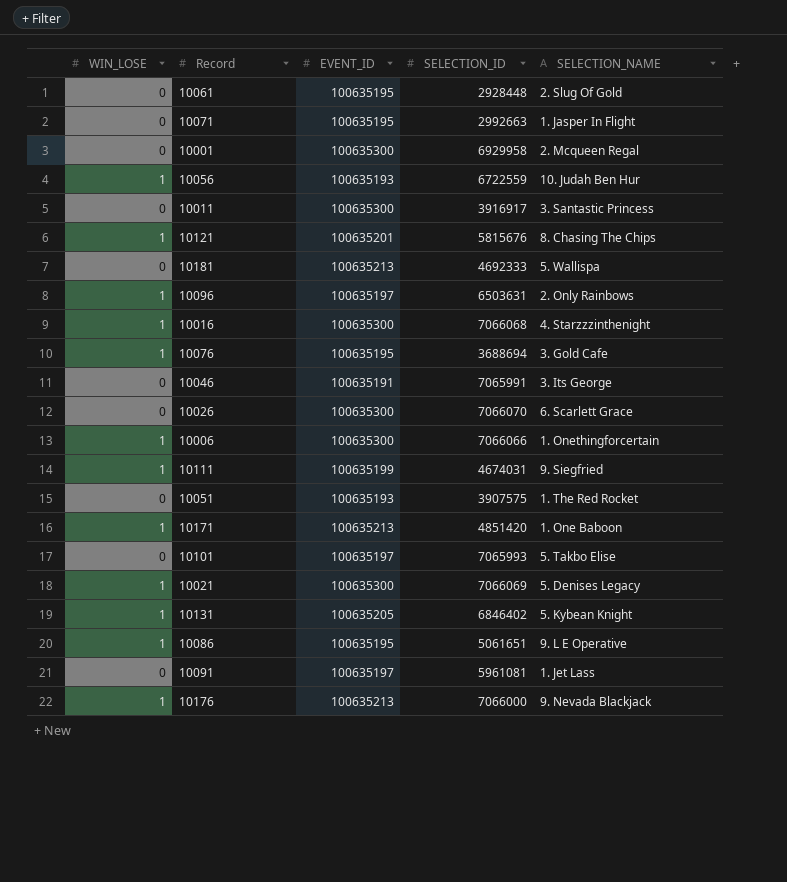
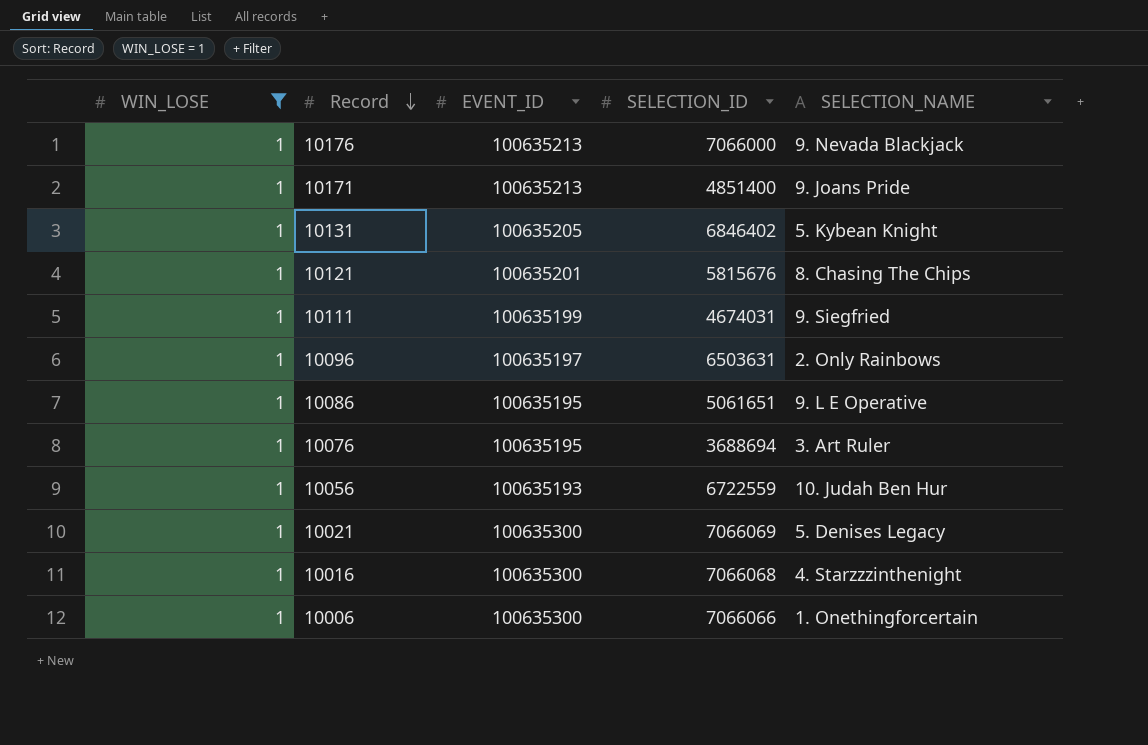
filter: none -> WIN_LOSE = 1
row order: none -> Record descending
10171 | SELECTION_ID: 4851420 -> 4851400
10171 | SELECTION_NAME: 1. One Baboon -> 9. Joans Pride
10076 | SELECTION_NAME: 3. Gold Cafe -> 3. Art Ruler

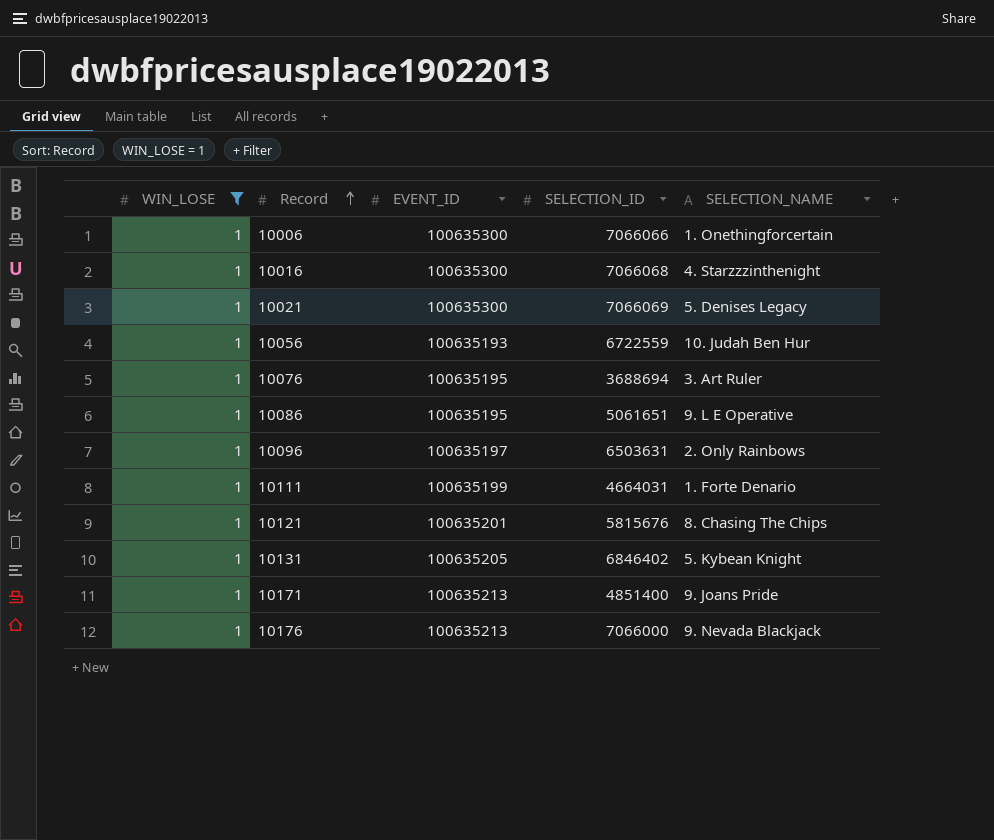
row order: Record descending -> Record ascending
10111 | SELECTION_ID: 4674031 -> 4664031
10111 | SELECTION_NAME: 9. Siegfried -> 1. Forte Denario

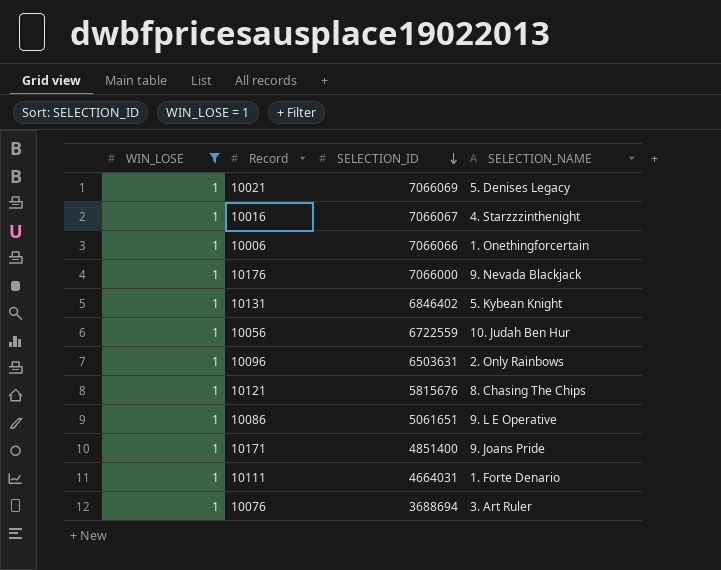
row order: Record ascending -> SELECTION_ID descending
column EVENT_ID | position: 3 -> none
10016 | SELECTION_ID: 7066068 -> 7066067

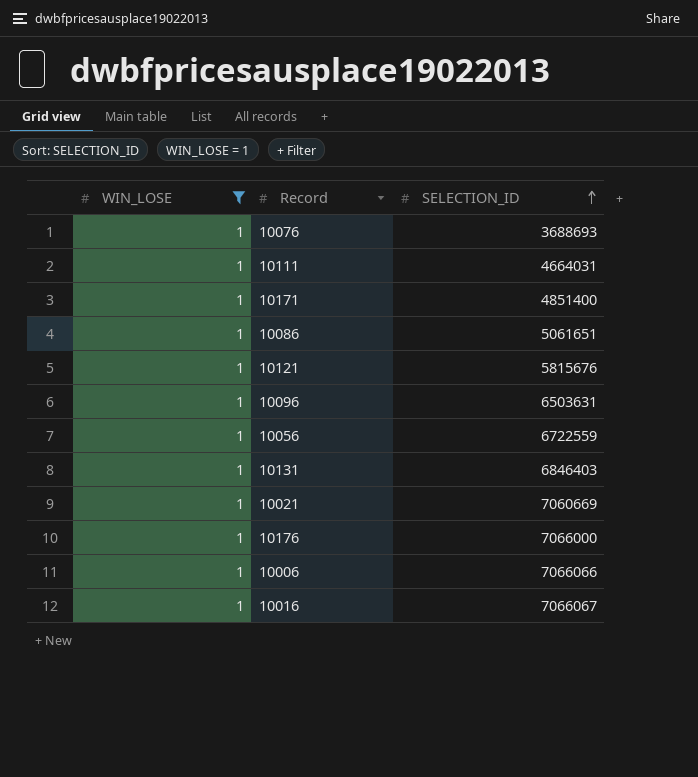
row order: SELECTION_ID descending -> SELECTION_ID ascending
column SELECTION_NAME | position: 4 -> none
10076 | SELECTION_ID: 3688694 -> 3688693
10131 | SELECTION_ID: 6846402 -> 6846403
10021 | SELECTION_ID: 7066069 -> 7060669

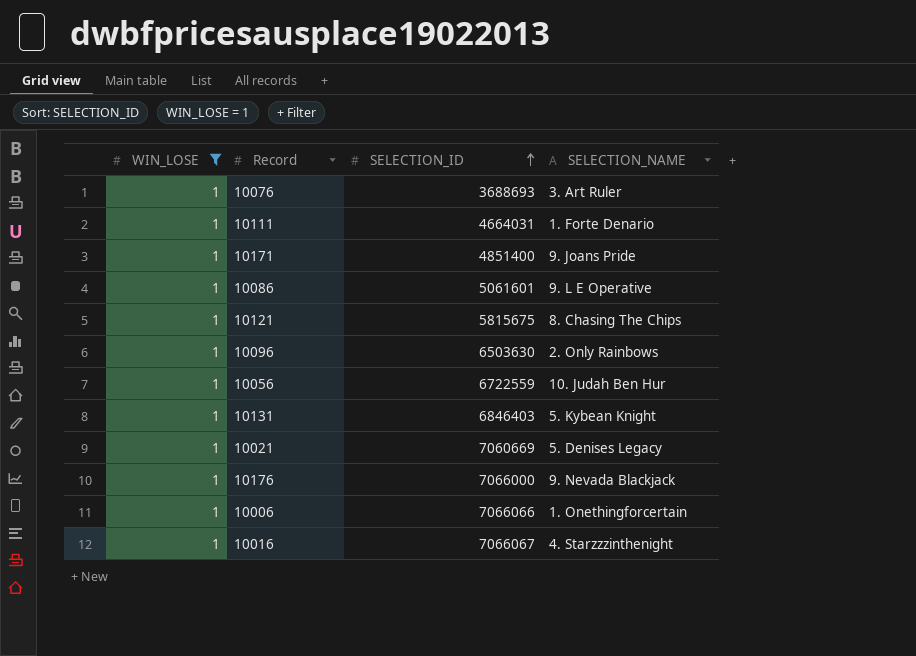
column SELECTION_NAME | position: none -> 4
10086 | SELECTION_ID: 5061651 -> 5061601
10121 | SELECTION_ID: 5815676 -> 5815675
10096 | SELECTION_ID: 6503631 -> 6503630

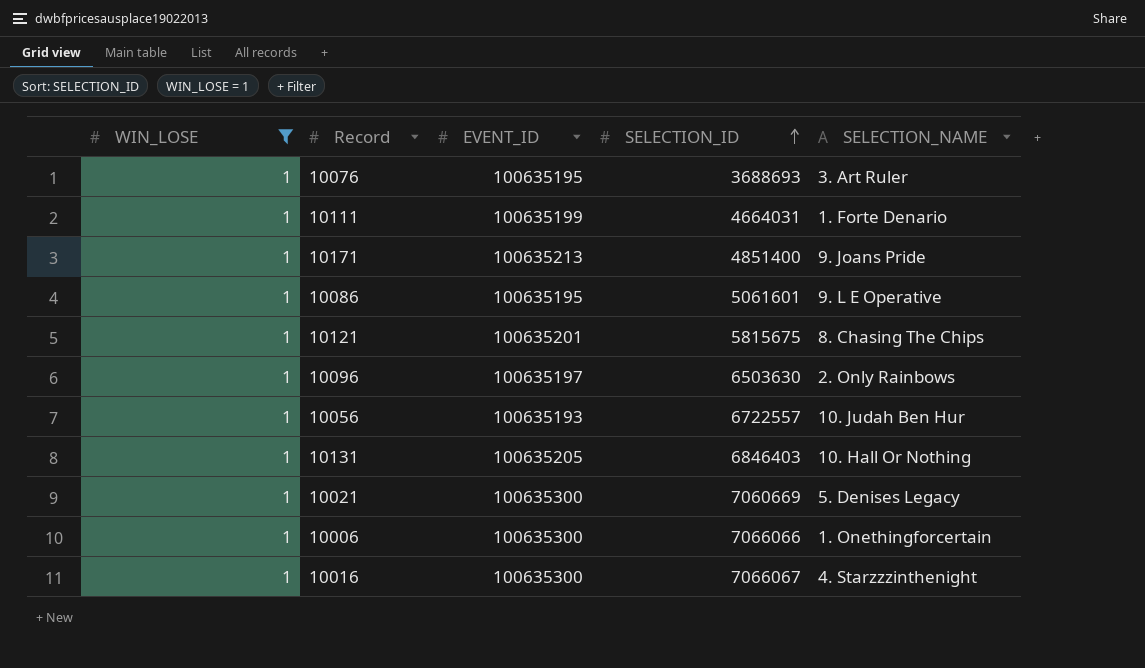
column EVENT_ID | position: none -> 3
row 10176: 1 | 7066000 | 9. Nevada Blackjack -> none
10056 | SELECTION_ID: 6722559 -> 6722557
10131 | SELECTION_NAME: 5. Kybean Knight -> 10. Hall Or Nothing

